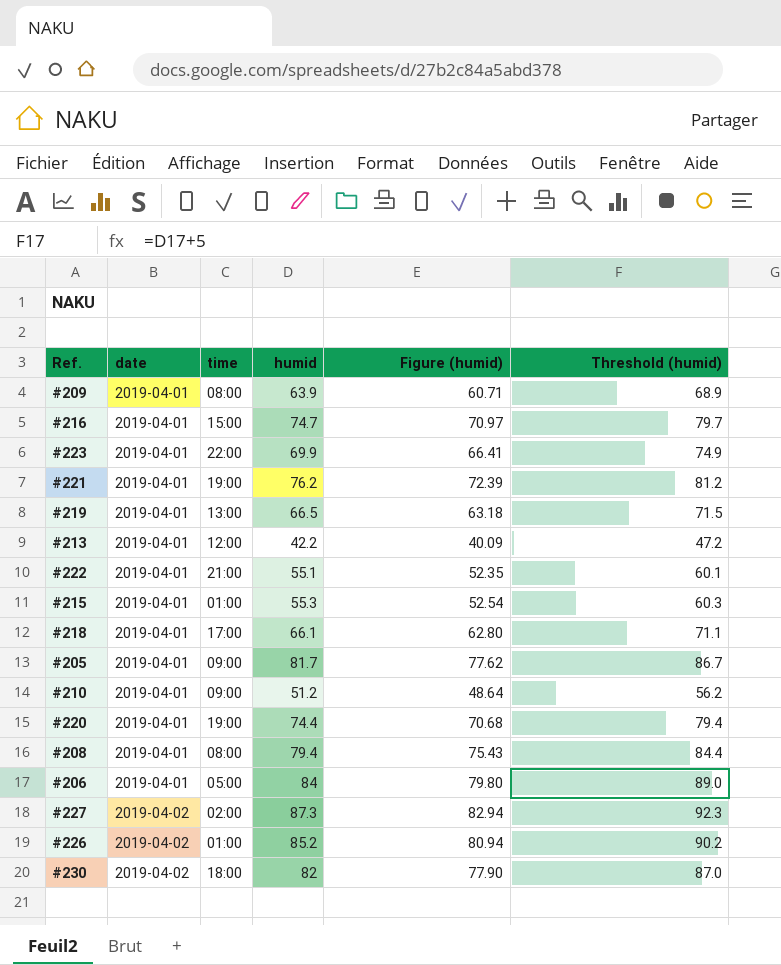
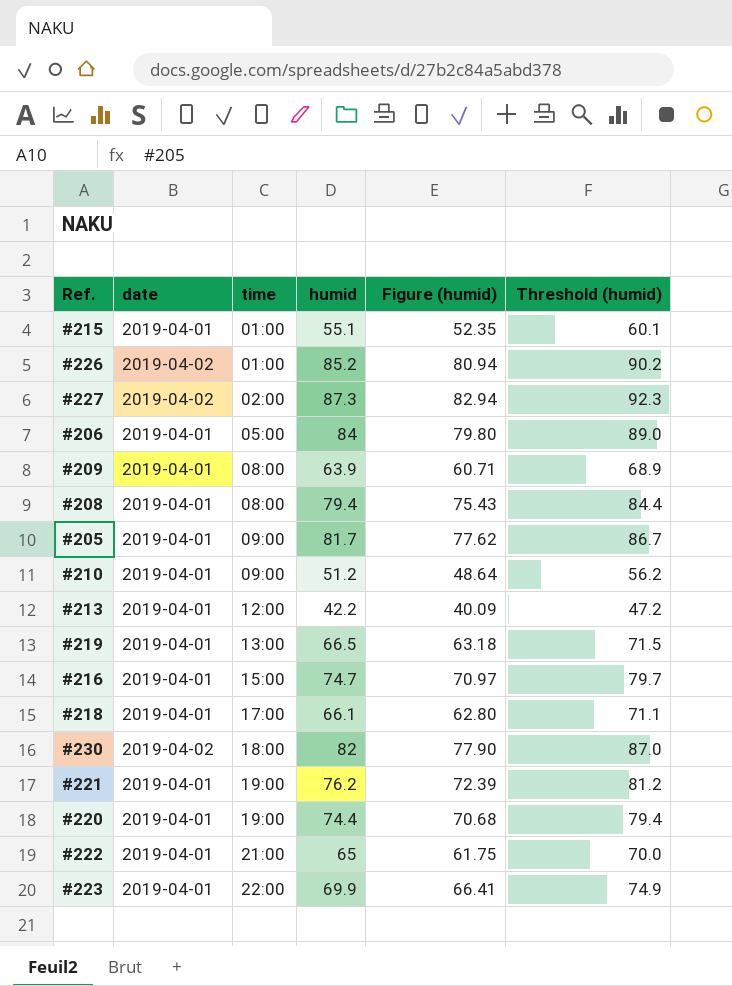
row order: date ascending -> time ascending
#215 | humid: 55.3 -> 55.1
#215 | Figure (humid): 52.54 -> 52.35
#215 | Threshold (humid): 60.3 -> 60.1
#222 | humid: 55.1 -> 65
#222 | Figure (humid): 52.35 -> 61.75
#222 | Threshold (humid): 60.1 -> 70.0

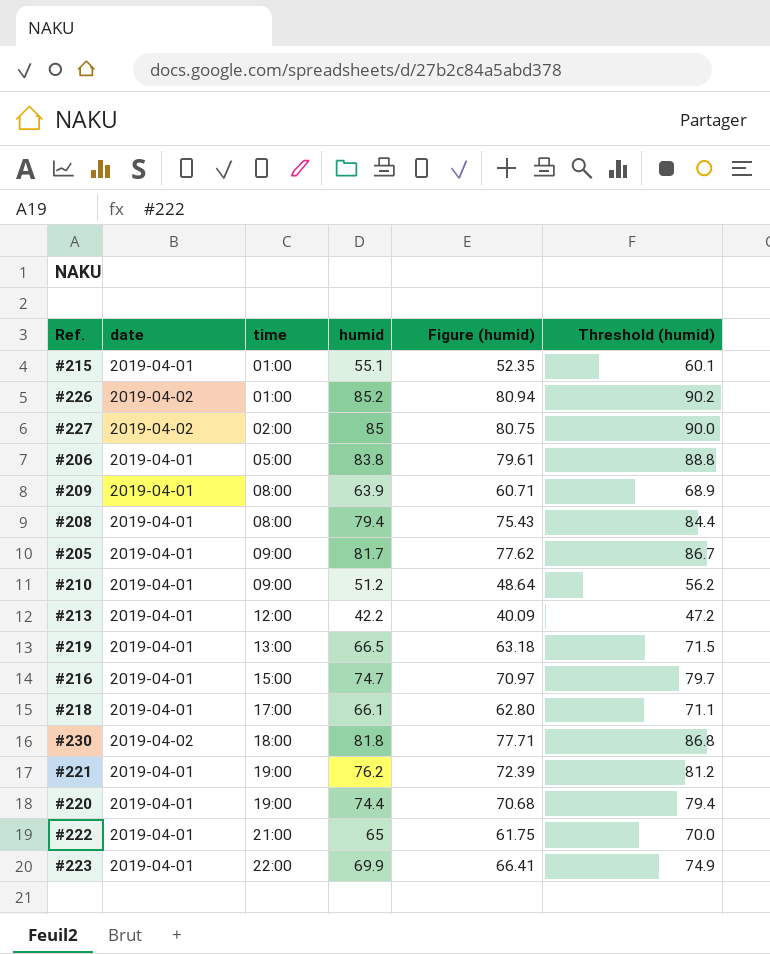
#227 | humid: 87.3 -> 85
#227 | Figure (humid): 82.94 -> 80.75
#227 | Threshold (humid): 92.3 -> 90.0
#206 | humid: 84 -> 83.8
#206 | Figure (humid): 79.80 -> 79.61
#206 | Threshold (humid): 89.0 -> 88.8
#230 | humid: 82 -> 81.8
#230 | Figure (humid): 77.90 -> 77.71
#230 | Threshold (humid): 87.0 -> 86.8

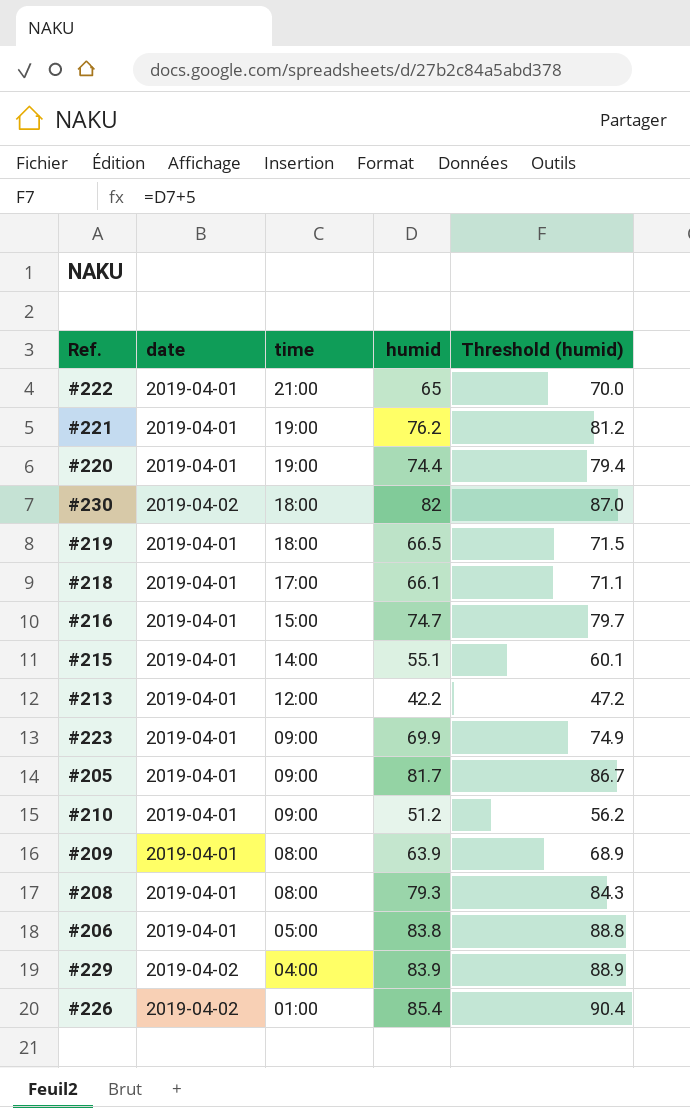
row order: time ascending -> time descending
column Figure (humid) | formula: [humid] * 0.95 -> none
row #227: 2019-04-02 | 02:00 | 85 | 80.75 | 90.0 -> none
#230 | humid: 81.8 -> 82
#230 | Threshold (humid): 86.8 -> 87.0
#219 | time: 13:00 -> 18:00
#215 | time: 01:00 -> 14:00
#223 | time: 22:00 -> 09:00
#208 | humid: 79.4 -> 79.3
#208 | Threshold (humid): 84.4 -> 84.3
row #229: none -> 2019-04-02 | 04:00 | 83.9 | 88.9
#226 | humid: 85.2 -> 85.4
#226 | Threshold (humid): 90.2 -> 90.4

